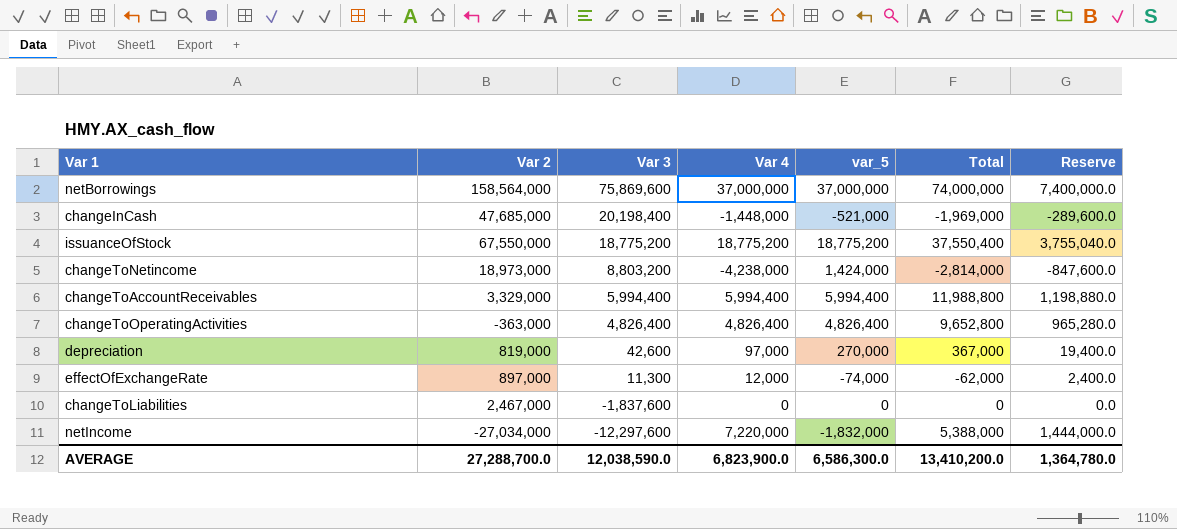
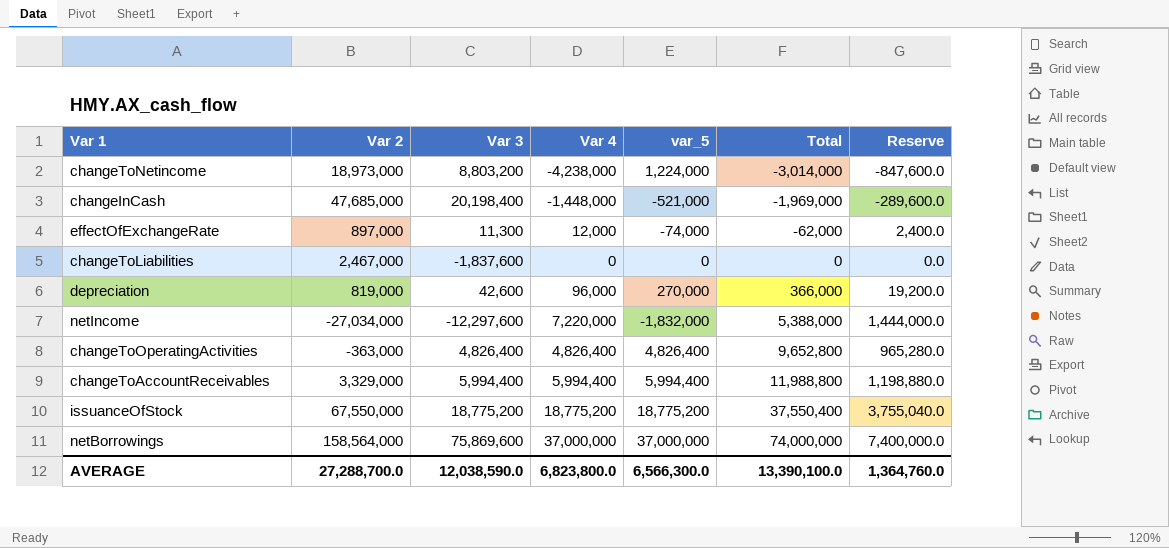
row order: Var 3 descending -> Total ascending
changeToNetincome | var_5: 1,424,000 -> 1,224,000
changeToNetincome | Total: -2,814,000 -> -3,014,000
depreciation | Var 4: 97,000 -> 96,000
depreciation | Total: 367,000 -> 366,000
depreciation | Reserve: 19,400.0 -> 19,200.0
AVERAGE | Var 4: 6,823,900.0 -> 6,823,800.0
AVERAGE | var_5: 6,586,300.0 -> 6,566,300.0
AVERAGE | Total: 13,410,200.0 -> 13,390,100.0
AVERAGE | Reserve: 1,364,780.0 -> 1,364,760.0

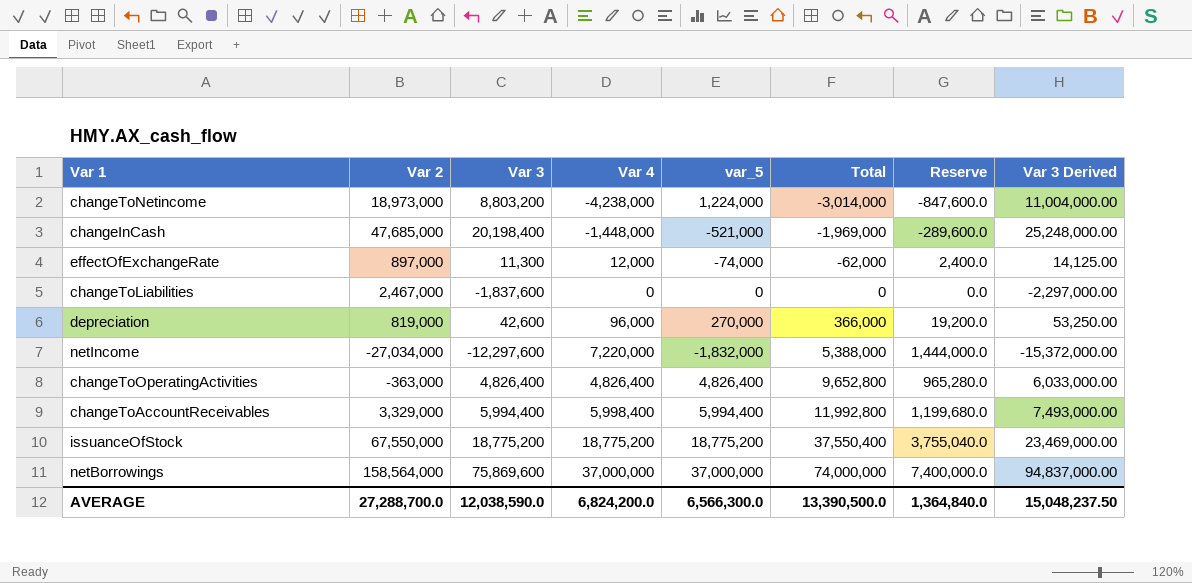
column Var 3 Derived | formula: none -> [Var 3] * 1.25
changeToAccountReceivables | Var 4: 5,994,400 -> 5,998,400
changeToAccountReceivables | Total: 11,988,800 -> 11,992,800
changeToAccountReceivables | Reserve: 1,198,880.0 -> 1,199,680.0
AVERAGE | Var 4: 6,823,800.0 -> 6,824,200.0
AVERAGE | Total: 13,390,100.0 -> 13,390,500.0
AVERAGE | Reserve: 1,364,760.0 -> 1,364,840.0

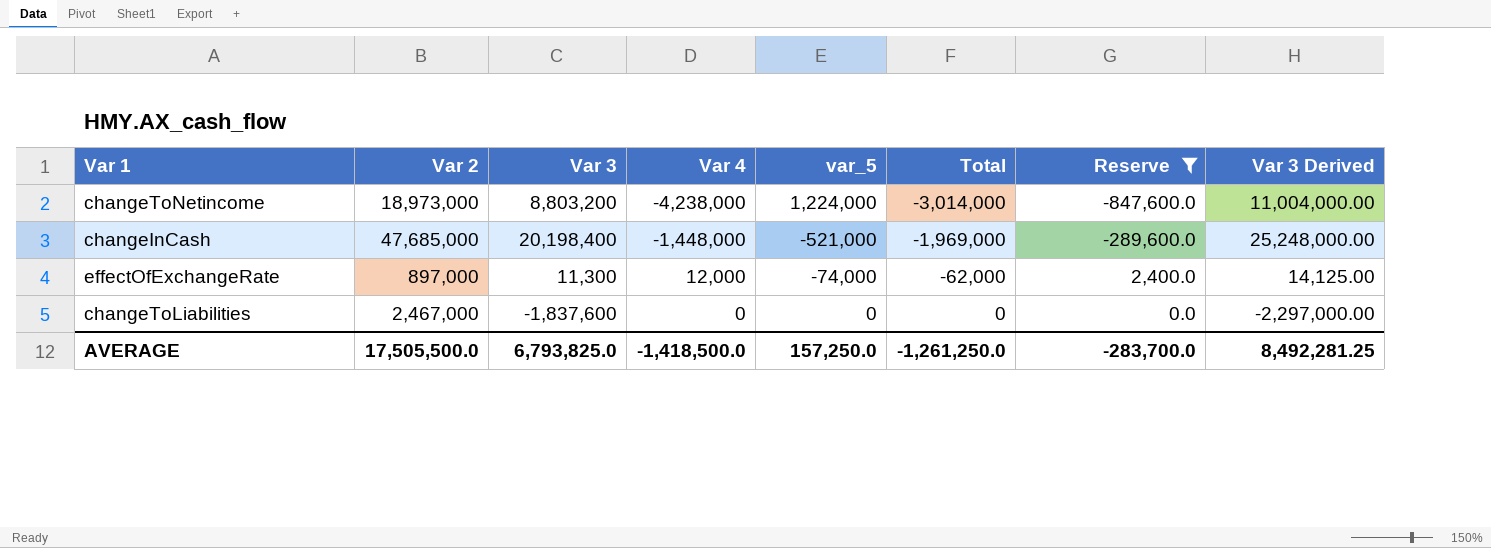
filter: none -> Reserve <= 2,400.0
AVERAGE | Var 2: 27,288,700.0 -> 17,505,500.0
AVERAGE | Var 3: 12,038,590.0 -> 6,793,825.0
AVERAGE | Var 4: 6,824,200.0 -> -1,418,500.0
AVERAGE | var_5: 6,566,300.0 -> 157,250.0
AVERAGE | Total: 13,390,500.0 -> -1,261,250.0
AVERAGE | Reserve: 1,364,840.0 -> -283,700.0
AVERAGE | Var 3 Derived: 15,048,237.50 -> 8,492,281.25

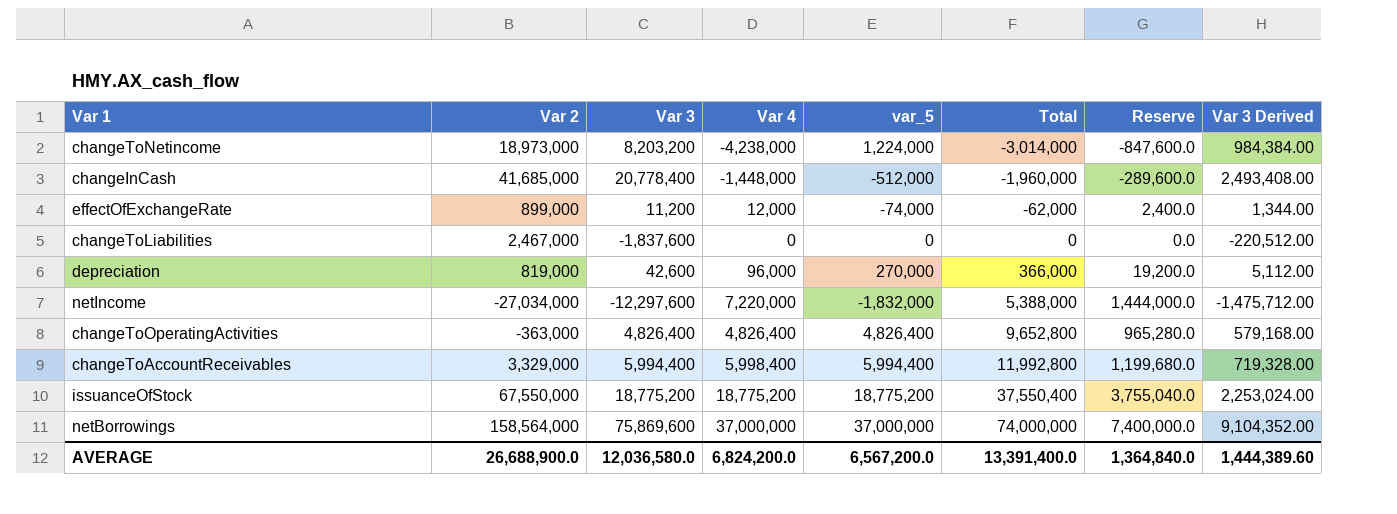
filter: Reserve <= 2,400.0 -> none
column Var 3 Derived | formula: [Var 3] * 1.25 -> [Var 3] * 0.12
changeToNetincome | Var 3: 8,803,200 -> 8,203,200
changeInCash | Var 2: 47,685,000 -> 41,685,000
changeInCash | Var 3: 20,198,400 -> 20,778,400
changeInCash | var_5: -521,000 -> -512,000
changeInCash | Total: -1,969,000 -> -1,960,000
effectOfExchangeRate | Var 2: 897,000 -> 899,000
effectOfExchangeRate | Var 3: 11,300 -> 11,200
AVERAGE | Var 2: 17,505,500.0 -> 26,688,900.0
AVERAGE | Var 3: 6,793,825.0 -> 12,036,580.0
AVERAGE | Var 4: -1,418,500.0 -> 6,824,200.0
AVERAGE | var_5: 157,250.0 -> 6,567,200.0
AVERAGE | Total: -1,261,250.0 -> 13,391,400.0
AVERAGE | Reserve: -283,700.0 -> 1,364,840.0
AVERAGE | Var 3 Derived: 8,492,281.25 -> 1,444,389.60

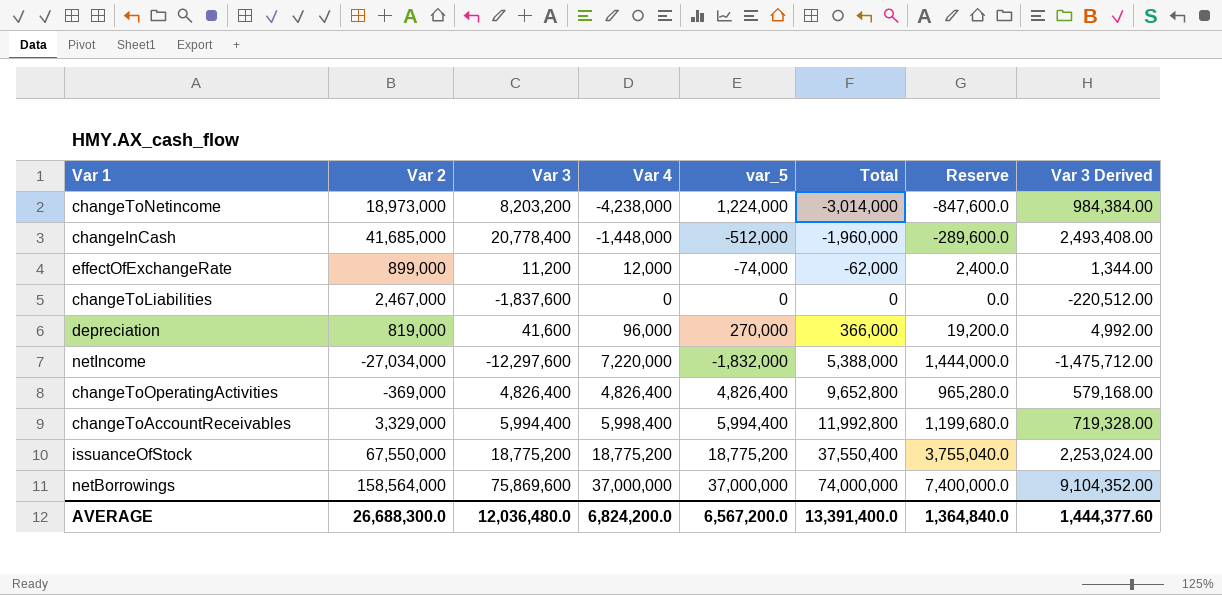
depreciation | Var 3: 42,600 -> 41,600
depreciation | Var 3 Derived: 5,112.00 -> 4,992.00
changeToOperatingActivities | Var 2: -363,000 -> -369,000
AVERAGE | Var 2: 26,688,900.0 -> 26,688,300.0
AVERAGE | Var 3: 12,036,580.0 -> 12,036,480.0
AVERAGE | Var 3 Derived: 1,444,389.60 -> 1,444,377.60

